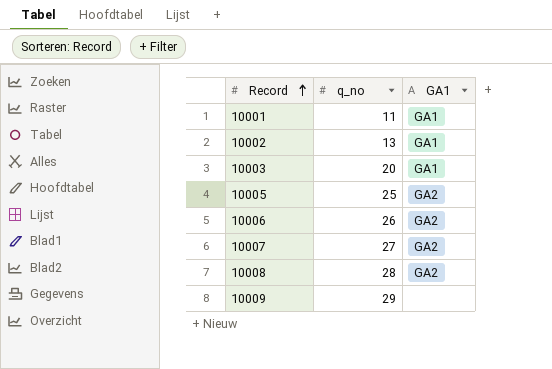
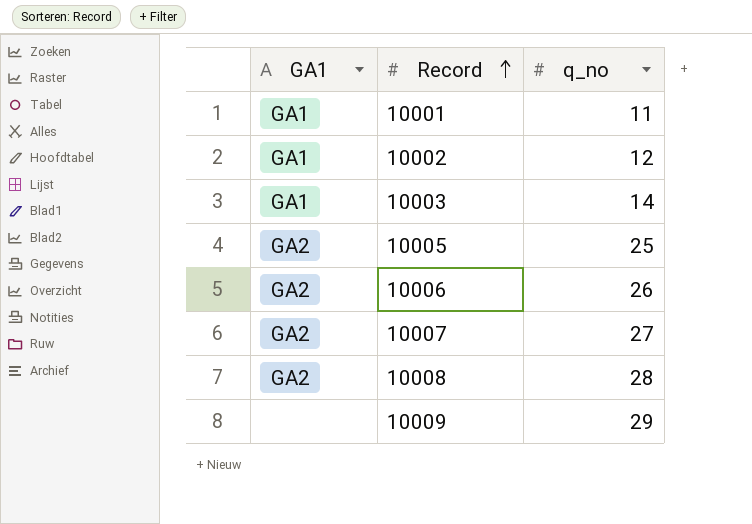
column GA1 | position: 3 -> 1
10002 | q_no: 13 -> 12
10003 | q_no: 20 -> 14

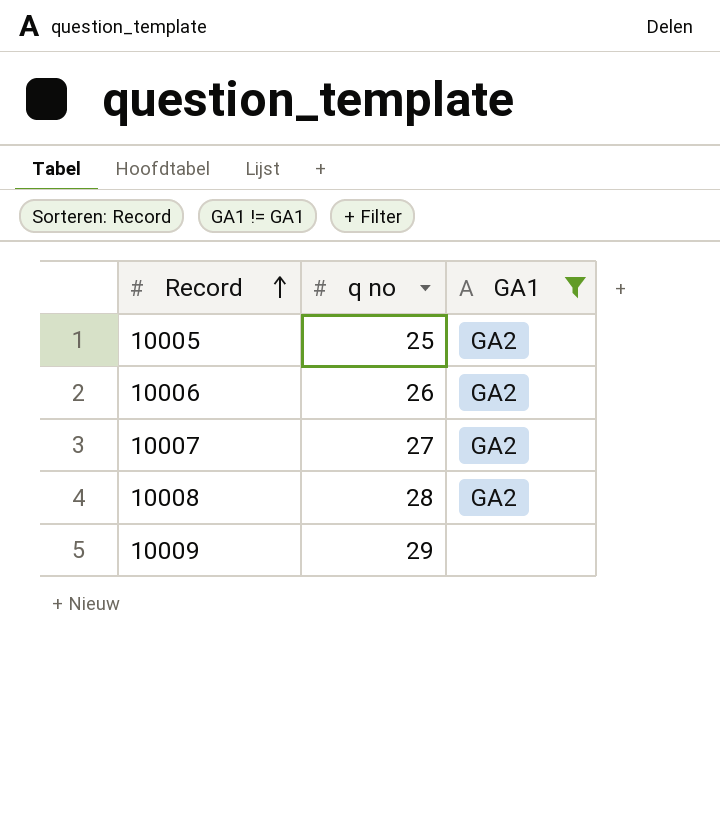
filter: none -> GA1 != GA1
column name: q_no -> q no
column GA1 | position: 1 -> 3

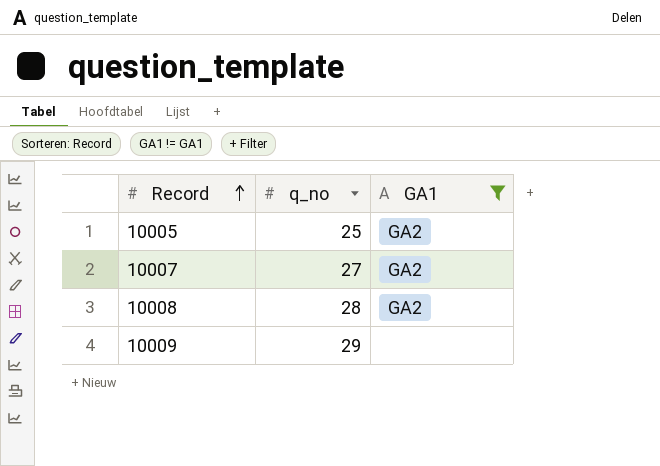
column name: q no -> q_no
row 10006: 26 | GA2 -> none

